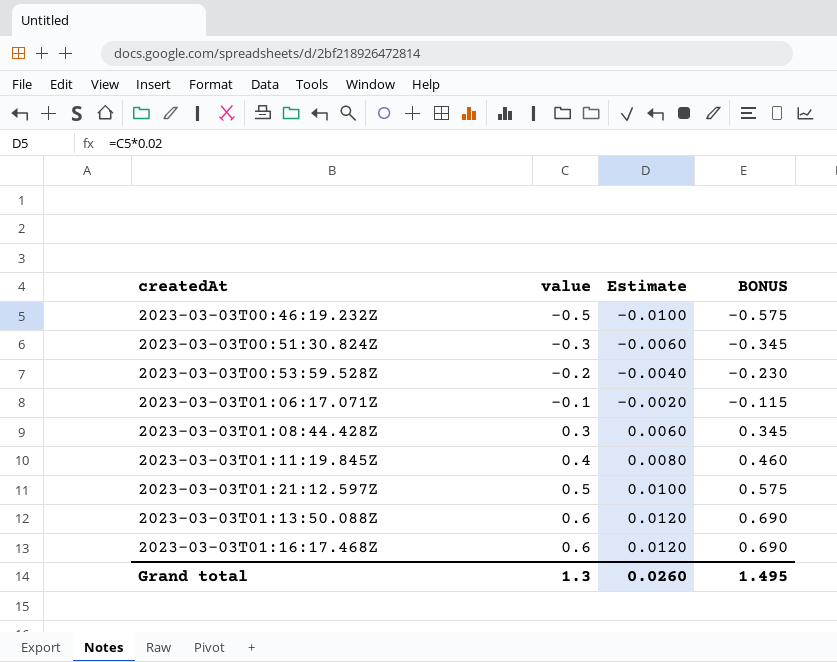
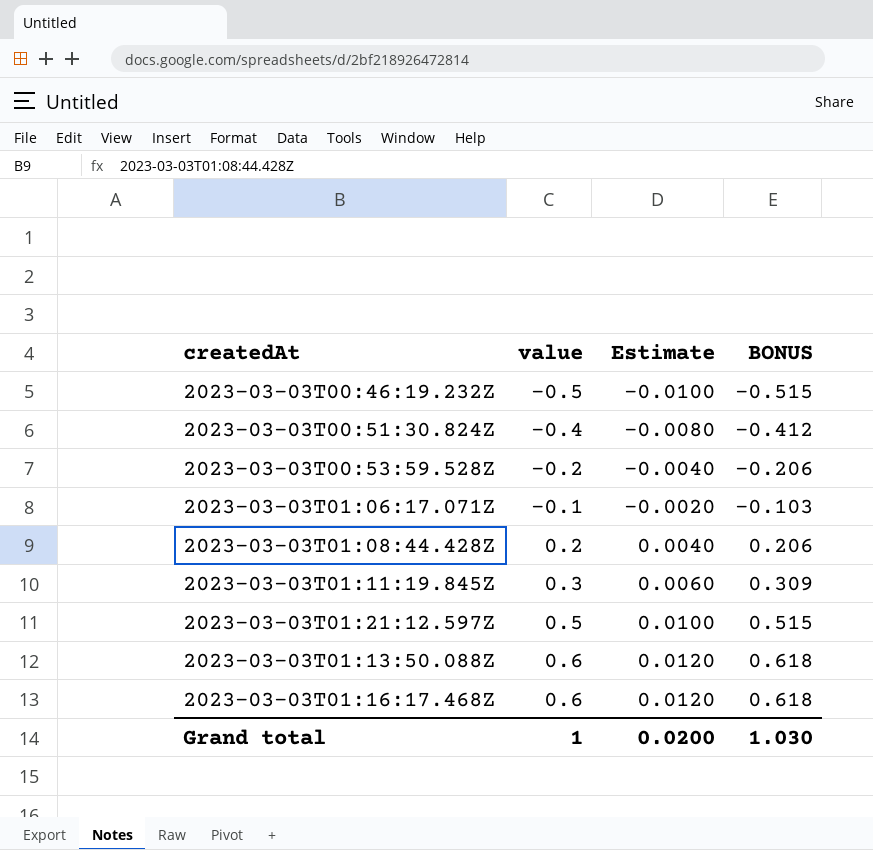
column BONUS | formula: [value] * 1.15 -> [value] * 1.03
2023-03-03T00:51:30.824Z | value: -0.3 -> -0.4
2023-03-03T00:51:30.824Z | Estimate: -0.0060 -> -0.0080
2023-03-03T01:08:44.428Z | value: 0.3 -> 0.2
2023-03-03T01:08:44.428Z | Estimate: 0.0060 -> 0.0040
2023-03-03T01:11:19.845Z | value: 0.4 -> 0.3
2023-03-03T01:11:19.845Z | Estimate: 0.0080 -> 0.0060
Grand total | value: 1.3 -> 1
Grand total | Estimate: 0.0260 -> 0.0200
Grand total | BONUS: 1.495 -> 1.030

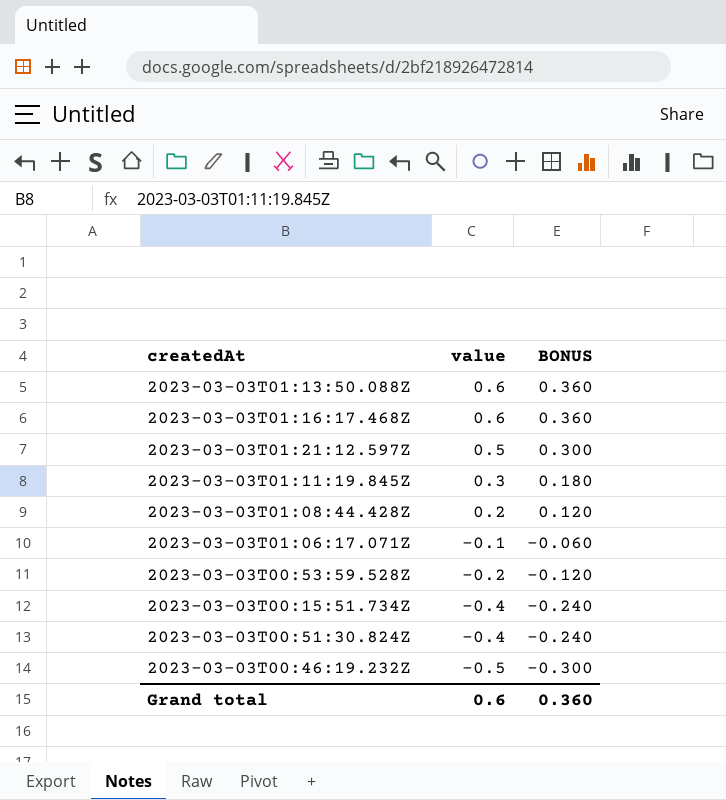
row order: value ascending -> value descending
column Estimate | formula: [value] * 0.02 -> none
column BONUS | formula: [value] * 1.03 -> [value] * 0.6
row 2023-03-03T00:15:51.734Z: none -> -0.4 | -0.240
Grand total | value: 1 -> 0.6
Grand total | BONUS: 1.030 -> 0.360

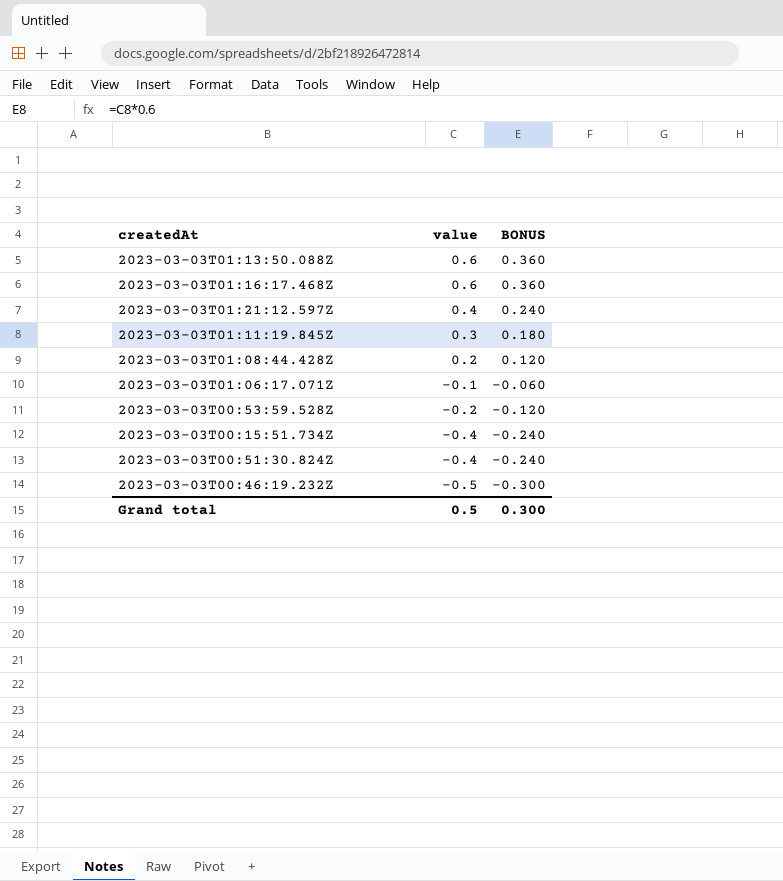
2023-03-03T01:21:12.597Z | value: 0.5 -> 0.4
2023-03-03T01:21:12.597Z | BONUS: 0.300 -> 0.240
Grand total | value: 0.6 -> 0.5
Grand total | BONUS: 0.360 -> 0.300

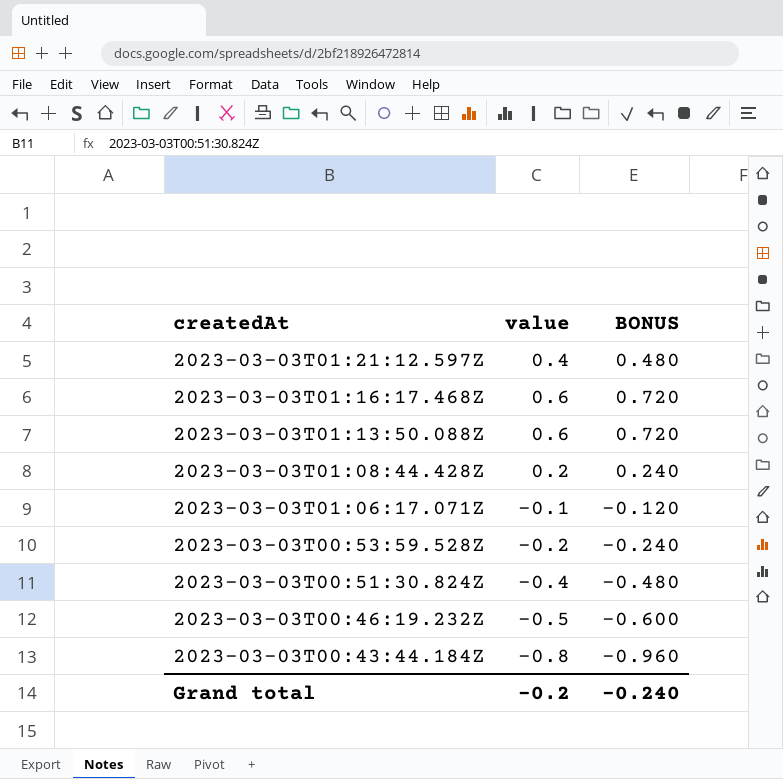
row order: value descending -> createdAt descending
column BONUS | formula: [value] * 0.6 -> [value] * 1.2
row 2023-03-03T01:11:19.845Z: 0.3 | 0.180 -> none
row 2023-03-03T00:15:51.734Z: -0.4 | -0.240 -> none
row 2023-03-03T00:43:44.184Z: none -> -0.8 | -0.960
Grand total | value: 0.5 -> -0.2
Grand total | BONUS: 0.300 -> -0.240

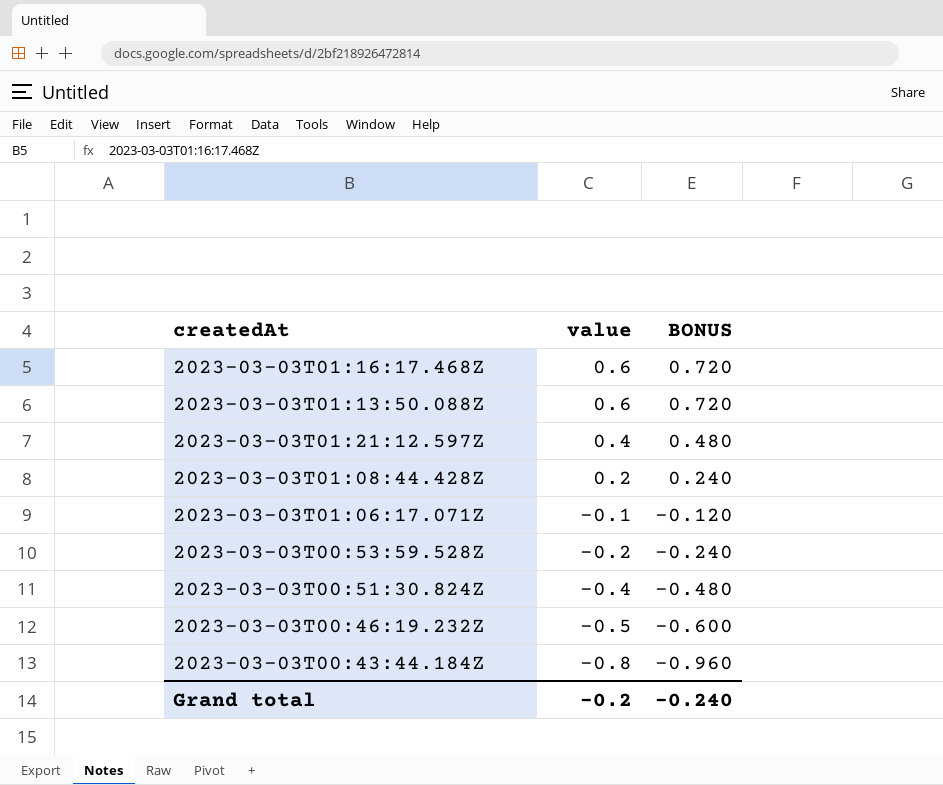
row order: createdAt descending -> value descending

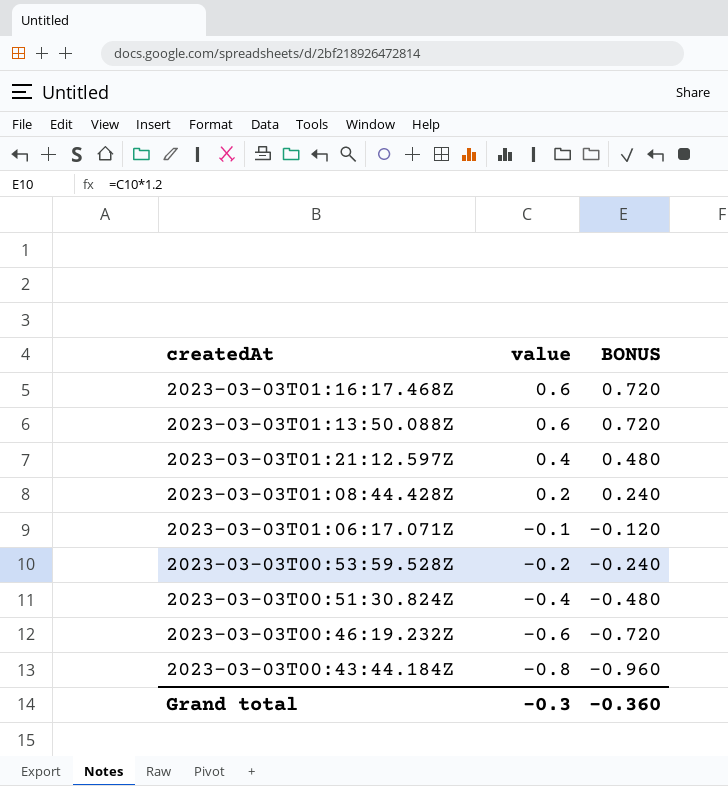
2023-03-03T00:46:19.232Z | value: -0.5 -> -0.6
2023-03-03T00:46:19.232Z | BONUS: -0.600 -> -0.720
Grand total | value: -0.2 -> -0.3
Grand total | BONUS: -0.240 -> -0.360

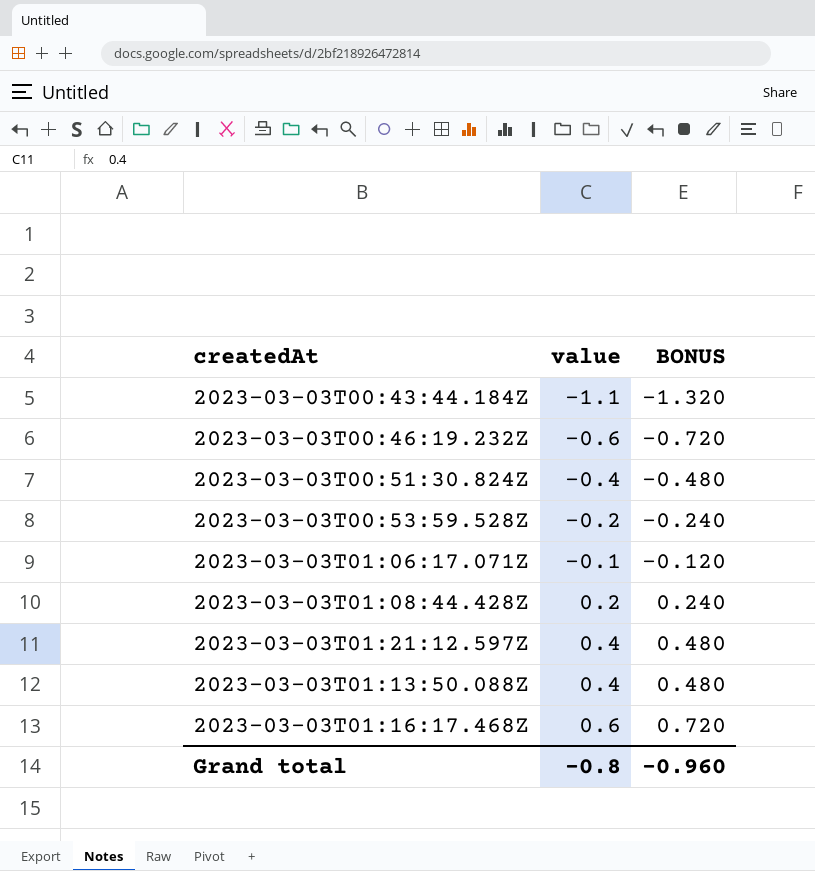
row order: value descending -> value ascending
2023-03-03T00:43:44.184Z | value: -0.8 -> -1.1
2023-03-03T00:43:44.184Z | BONUS: -0.960 -> -1.320
2023-03-03T01:13:50.088Z | value: 0.6 -> 0.4
2023-03-03T01:13:50.088Z | BONUS: 0.720 -> 0.480
Grand total | value: -0.3 -> -0.8
Grand total | BONUS: -0.360 -> -0.960

